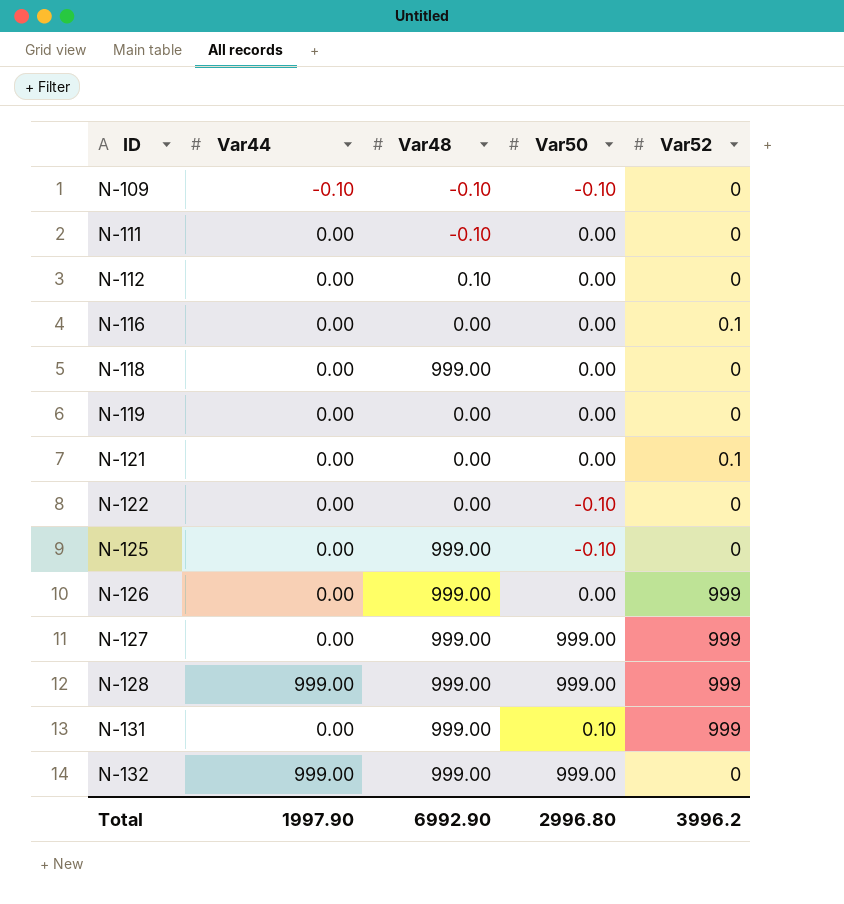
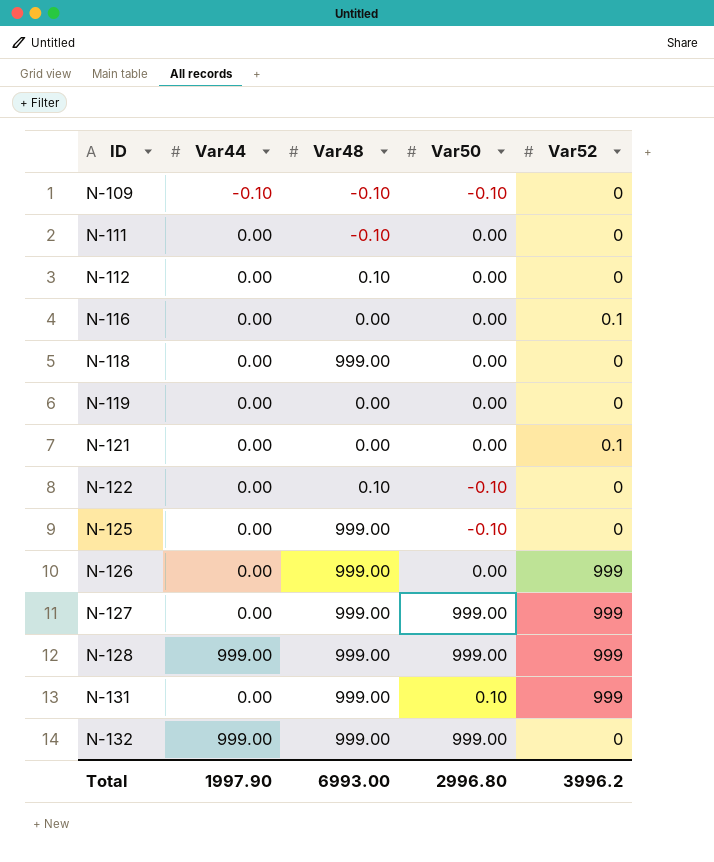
N-122 | Var48: 0.00 -> 0.10
Total | Var48: 6992.90 -> 6993.00

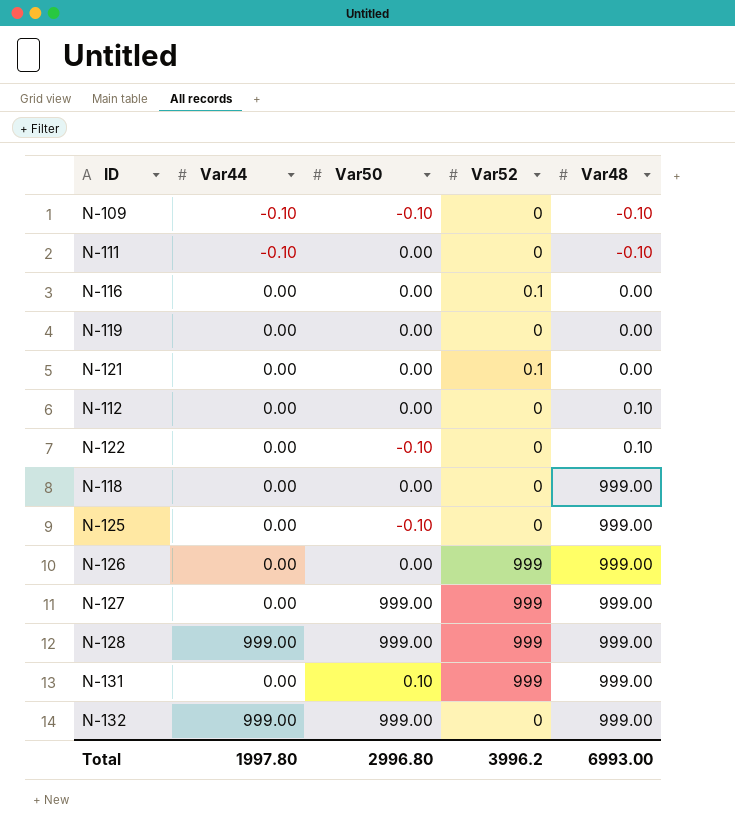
row order: ID ascending -> Var48 ascending
column Var48 | position: 3 -> 5
N-111 | Var44: 0.00 -> -0.10
Total | Var44: 1997.90 -> 1997.80

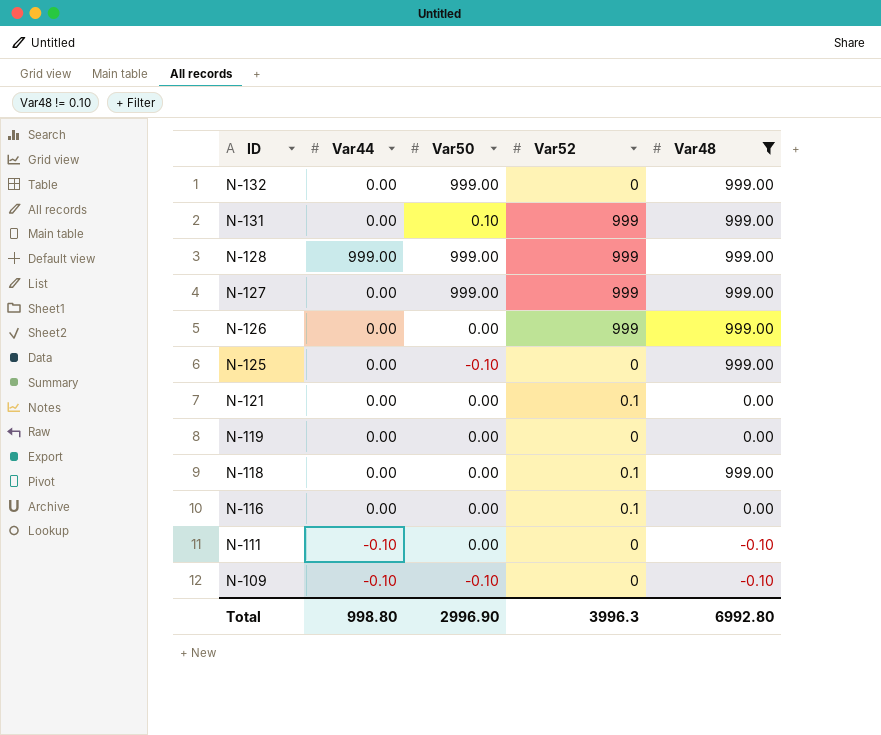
filter: none -> Var48 != 0.10
row order: Var48 ascending -> ID descending
N-132 | Var44: 999.00 -> 0.00
N-118 | Var52: 0 -> 0.1
Total | Var44: 1997.80 -> 998.80
Total | Var50: 2996.80 -> 2996.90
Total | Var52: 3996.2 -> 3996.3
Total | Var48: 6993.00 -> 6992.80

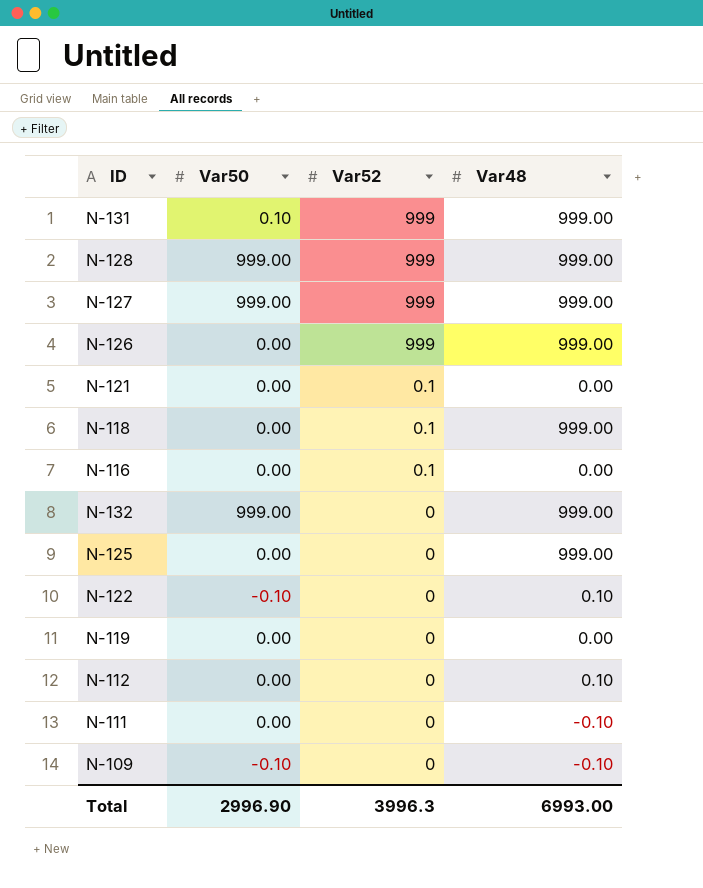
filter: Var48 != 0.10 -> none
row order: ID descending -> Var52 descending
column Var44 | position: 2 -> none
N-125 | Var50: -0.10 -> 0.00
Total | Var48: 6992.80 -> 6993.00

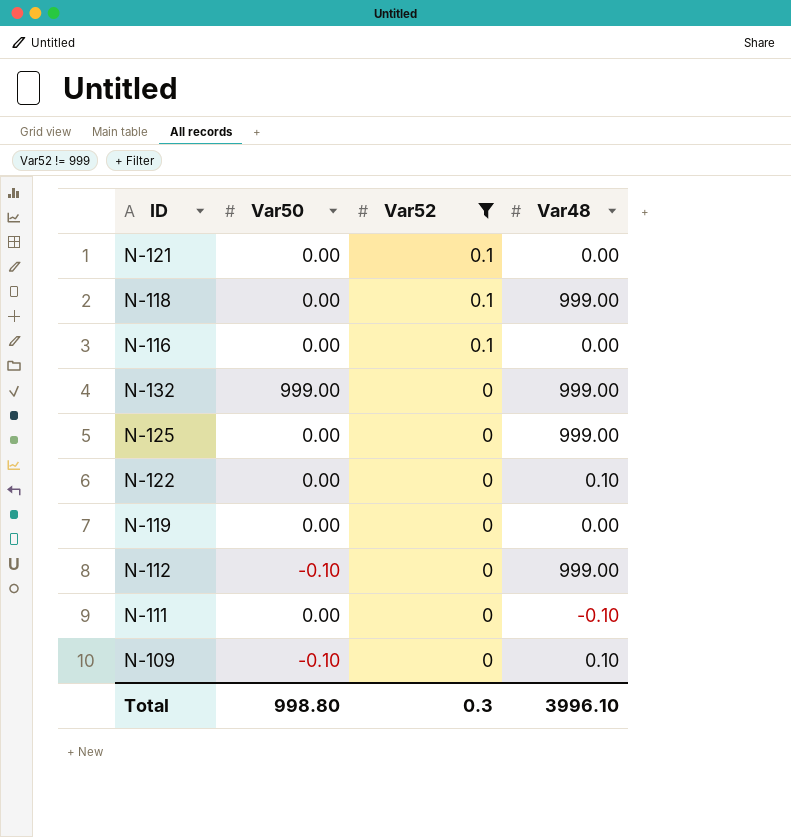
filter: none -> Var52 != 999
N-122 | Var50: -0.10 -> 0.00
N-112 | Var50: 0.00 -> -0.10
N-112 | Var48: 0.10 -> 999.00
N-109 | Var48: -0.10 -> 0.10
Total | Var50: 2996.90 -> 998.80
Total | Var52: 3996.3 -> 0.3
Total | Var48: 6993.00 -> 3996.10

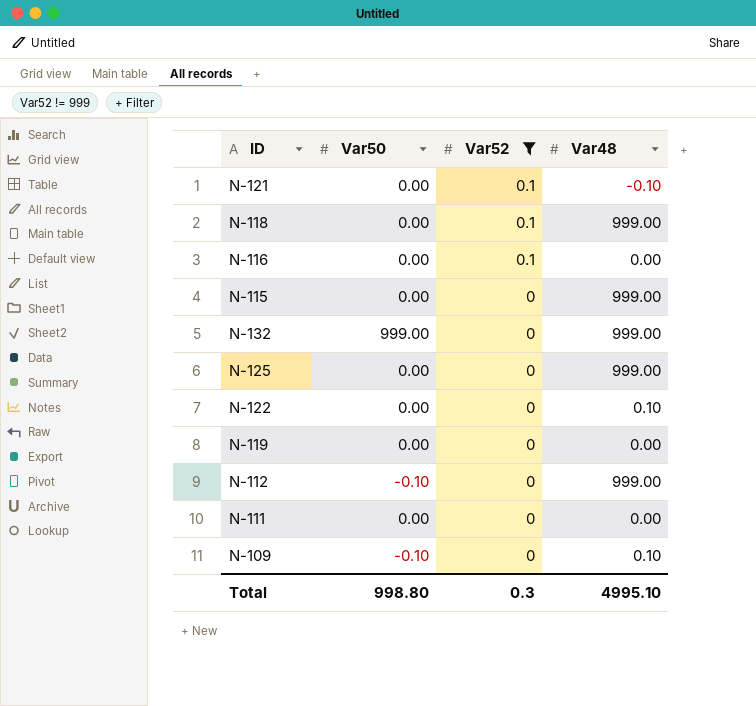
N-121 | Var48: 0.00 -> -0.10
row N-115: none -> 0.00 | 0 | 999.00
N-111 | Var48: -0.10 -> 0.00
Total | Var48: 3996.10 -> 4995.10

